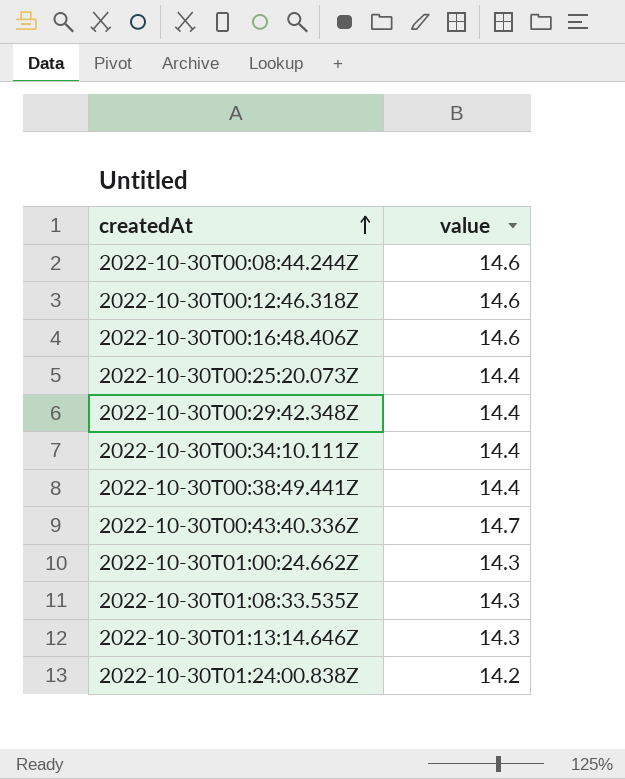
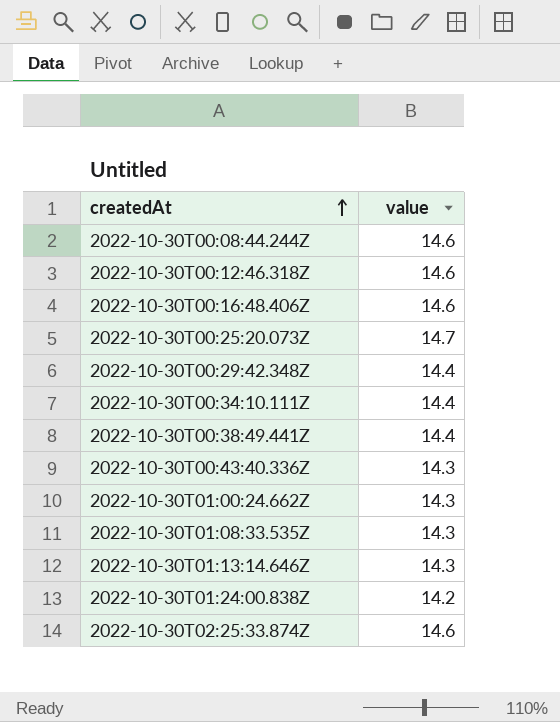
2022-10-30T00:25:20.073Z | value: 14.4 -> 14.7
2022-10-30T00:43:40.336Z | value: 14.7 -> 14.3
row 2022-10-30T02:25:33.874Z: none -> 14.6

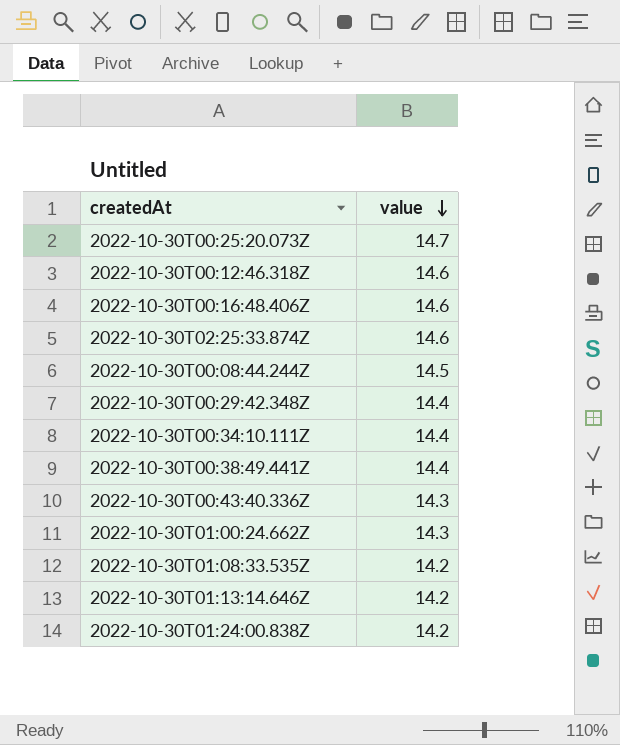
row order: createdAt ascending -> value descending
2022-10-30T00:08:44.244Z | value: 14.6 -> 14.5
2022-10-30T01:08:33.535Z | value: 14.3 -> 14.2
2022-10-30T01:13:14.646Z | value: 14.3 -> 14.2

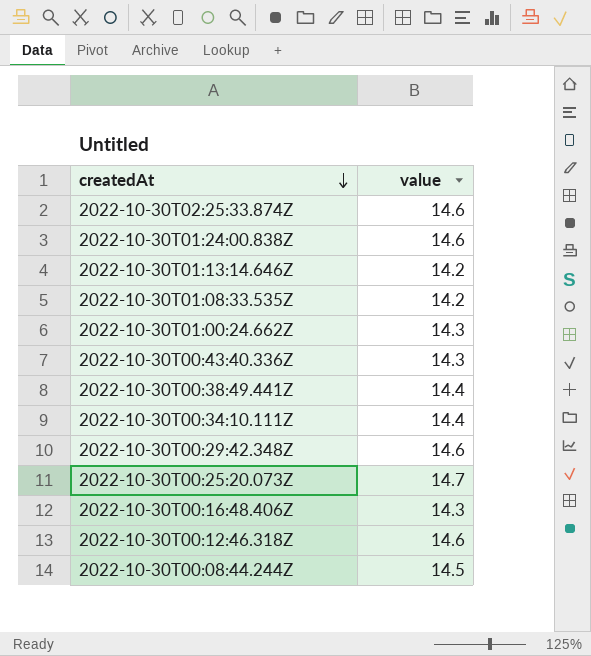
row order: value descending -> createdAt descending
2022-10-30T01:24:00.838Z | value: 14.2 -> 14.6
2022-10-30T00:29:42.348Z | value: 14.4 -> 14.6
2022-10-30T00:16:48.406Z | value: 14.6 -> 14.3

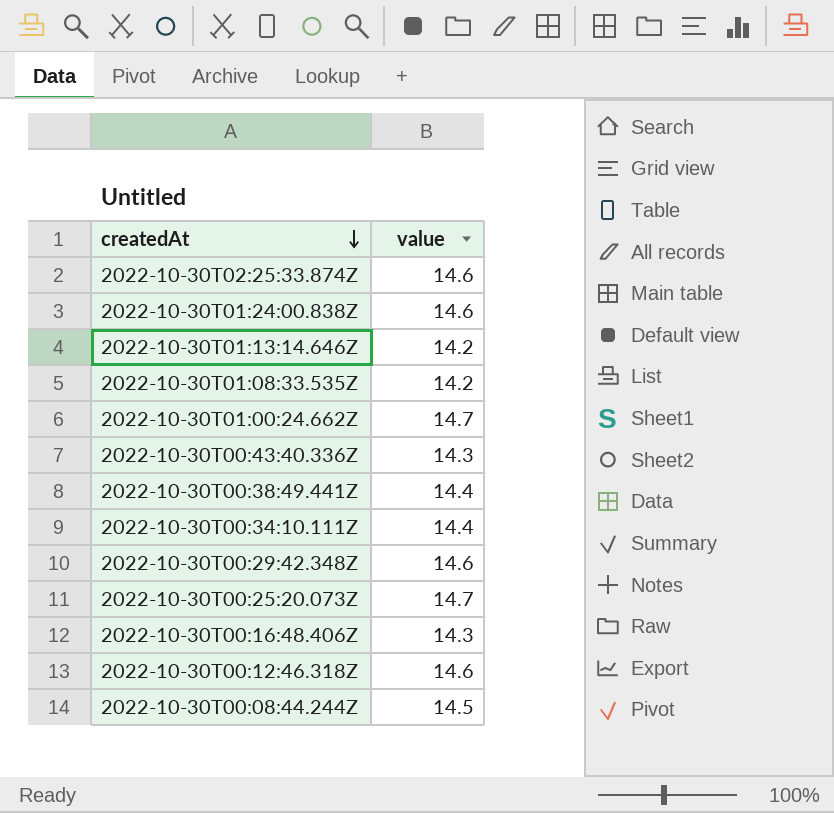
2022-10-30T01:00:24.662Z | value: 14.3 -> 14.7

